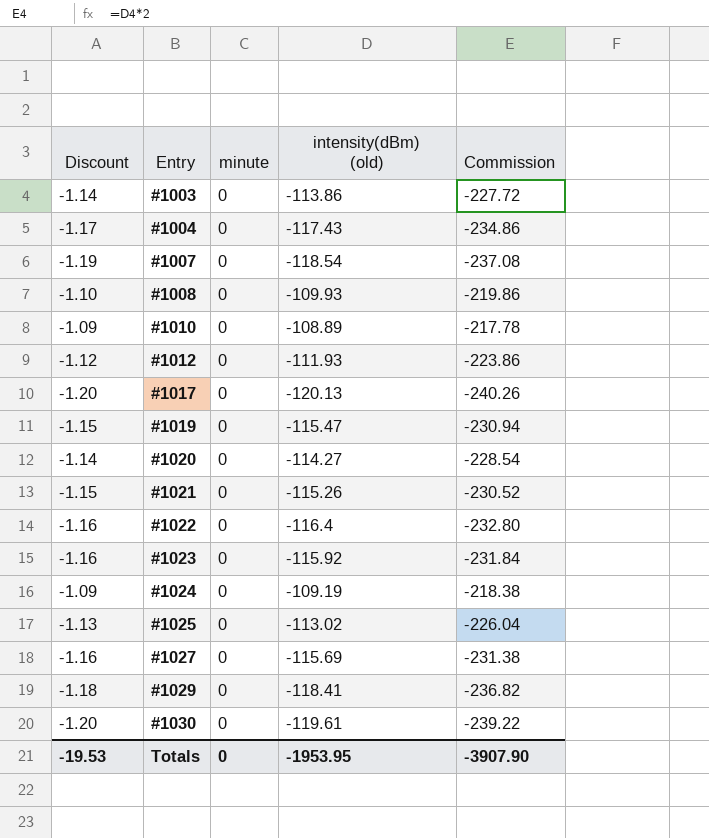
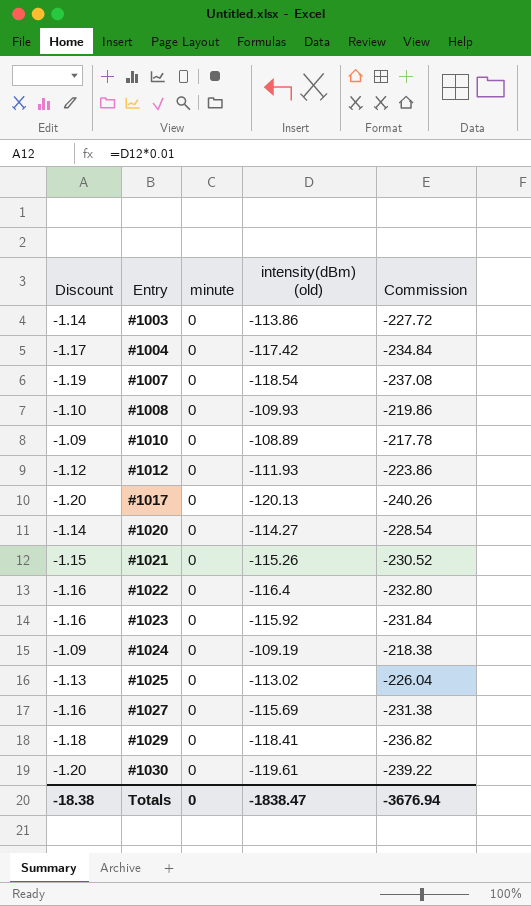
row #1019: -1.15 | 0 | -115.47 | -230.94 -> none
#1004 | intensity(dBm) (old): -117.43 -> -117.42
#1004 | Commission: -234.86 -> -234.84
Totals | Discount: -19.53 -> -18.38
Totals | intensity(dBm) (old): -1953.95 -> -1838.47
Totals | Commission: -3907.90 -> -3676.94

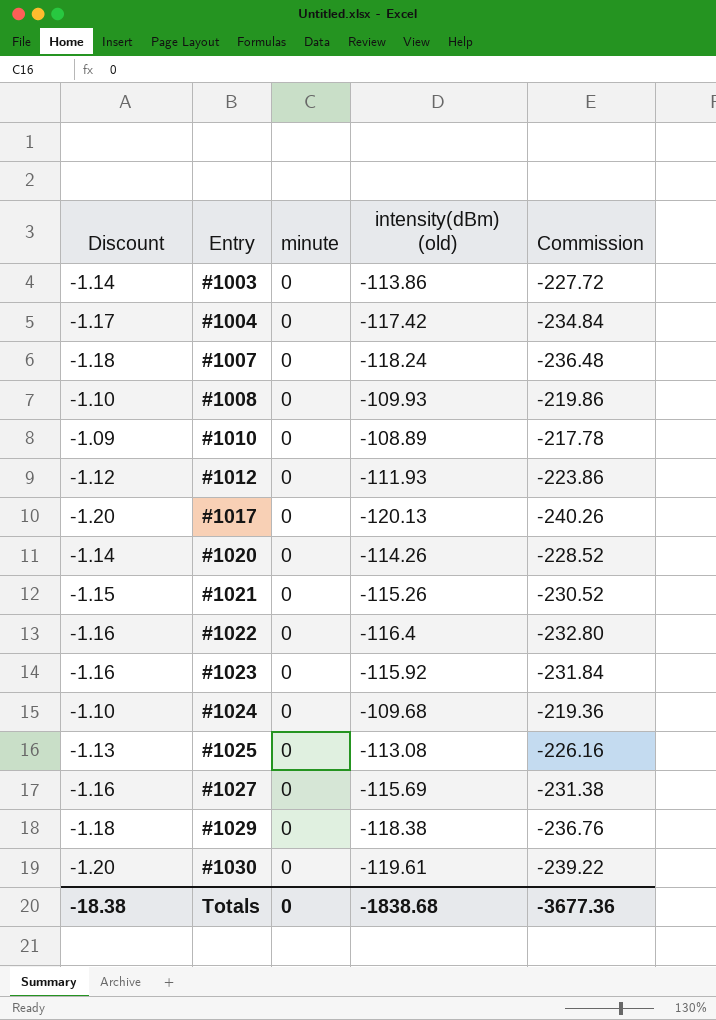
#1007 | Discount: -1.19 -> -1.18
#1007 | intensity(dBm) (old): -118.54 -> -118.24
#1007 | Commission: -237.08 -> -236.48
#1020 | intensity(dBm) (old): -114.27 -> -114.26
#1020 | Commission: -228.54 -> -228.52
#1024 | Discount: -1.09 -> -1.10
#1024 | intensity(dBm) (old): -109.19 -> -109.68
#1024 | Commission: -218.38 -> -219.36
#1025 | intensity(dBm) (old): -113.02 -> -113.08
#1025 | Commission: -226.04 -> -226.16
#1029 | intensity(dBm) (old): -118.41 -> -118.38
#1029 | Commission: -236.82 -> -236.76
Totals | intensity(dBm) (old): -1838.47 -> -1838.68
Totals | Commission: -3676.94 -> -3677.36

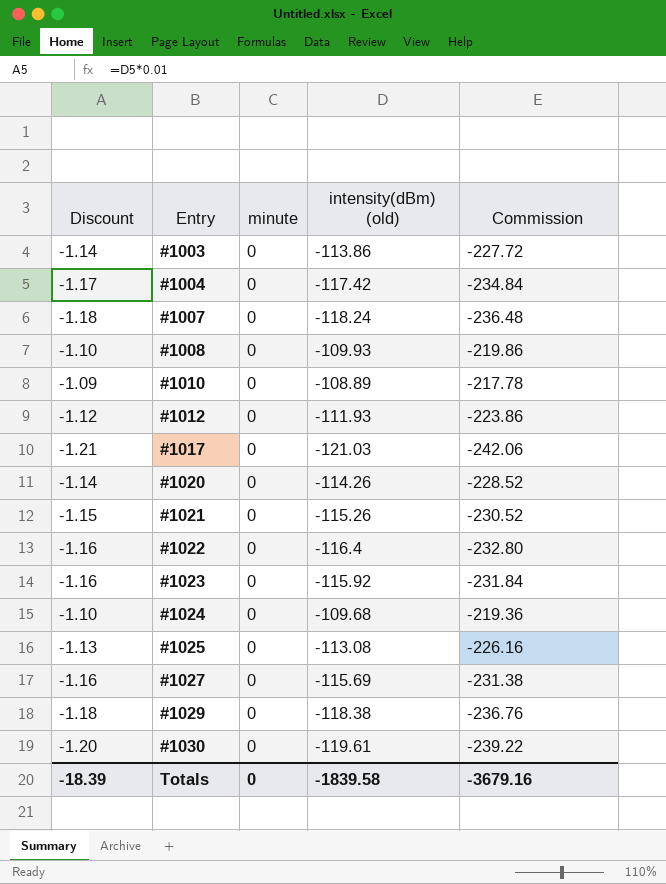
#1017 | Discount: -1.20 -> -1.21
#1017 | intensity(dBm) (old): -120.13 -> -121.03
#1017 | Commission: -240.26 -> -242.06
Totals | Discount: -18.38 -> -18.39
Totals | intensity(dBm) (old): -1838.68 -> -1839.58
Totals | Commission: -3677.36 -> -3679.16

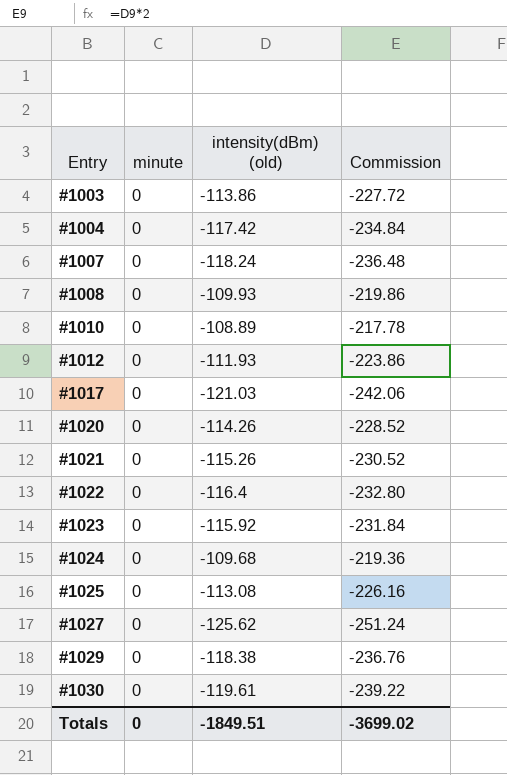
column Discount | formula: [intensity(dBm) (old)] * 0.01 -> none
#1027 | intensity(dBm) (old): -115.69 -> -125.62
#1027 | Commission: -231.38 -> -251.24
Totals | intensity(dBm) (old): -1839.58 -> -1849.51
Totals | Commission: -3679.16 -> -3699.02

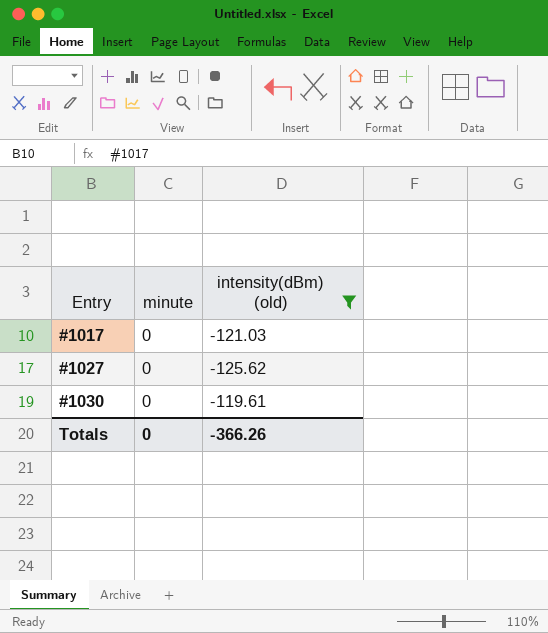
filter: none -> intensity(dBm) (old) <= -119.61
column Commission | formula: [intensity(dBm) (old)] * 2 -> none
Totals | intensity(dBm) (old): -1849.51 -> -366.26

